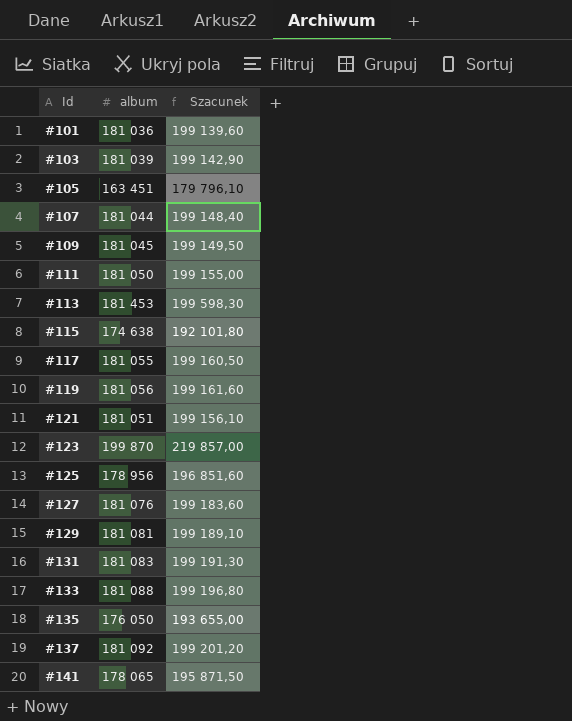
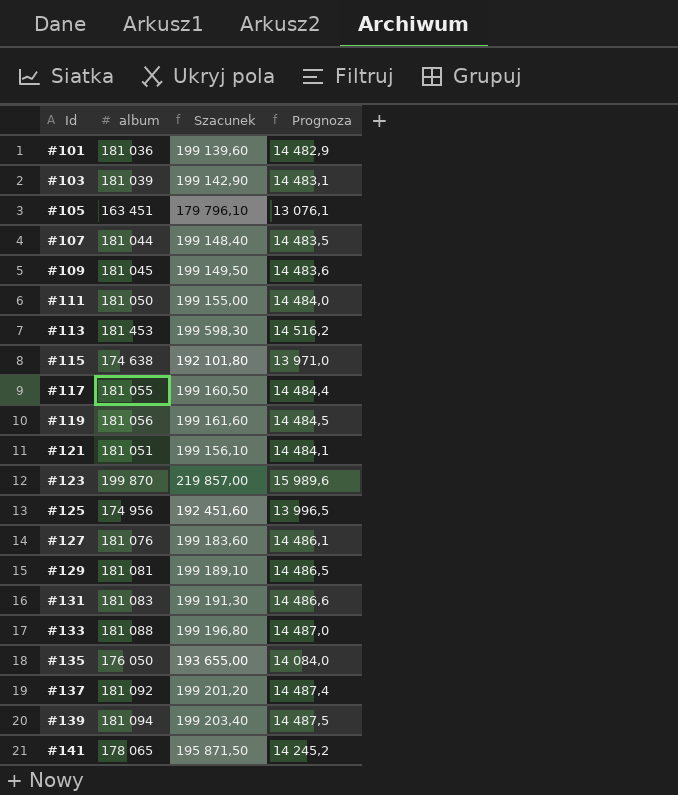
column Prognoza | formula: none -> [album] * 0,08
#125 | album: 178 956 -> 174 956
#125 | Szacunek: 196 851,60 -> 192 451,60
row #139: none -> 181 094 | 199 203,40 | 14 487,5

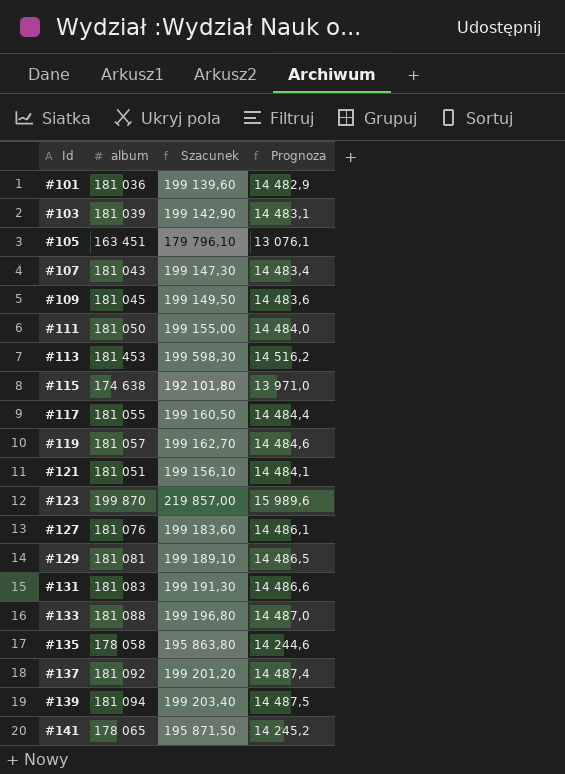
row #125: 174 956 | 192 451,60 | 13 996,5 -> none
#107 | album: 181 044 -> 181 043
#107 | Szacunek: 199 148,40 -> 199 147,30
#107 | Prognoza: 14 483,5 -> 14 483,4
#119 | album: 181 056 -> 181 057
#119 | Szacunek: 199 161,60 -> 199 162,70
#119 | Prognoza: 14 484,5 -> 14 484,6
#135 | album: 176 050 -> 178 058
#135 | Szacunek: 193 655,00 -> 195 863,80
#135 | Prognoza: 14 084,0 -> 14 244,6

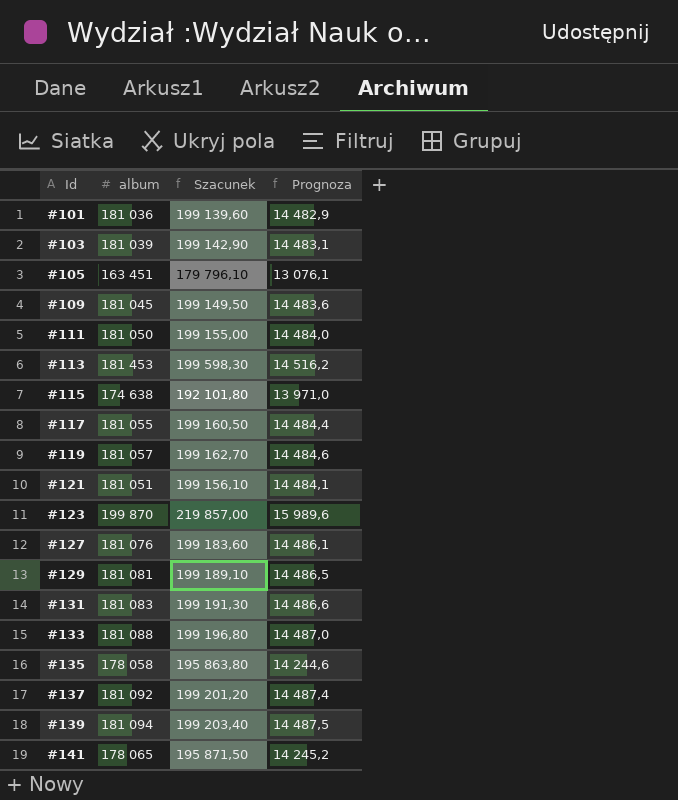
row #107: 181 043 | 199 147,30 | 14 483,4 -> none

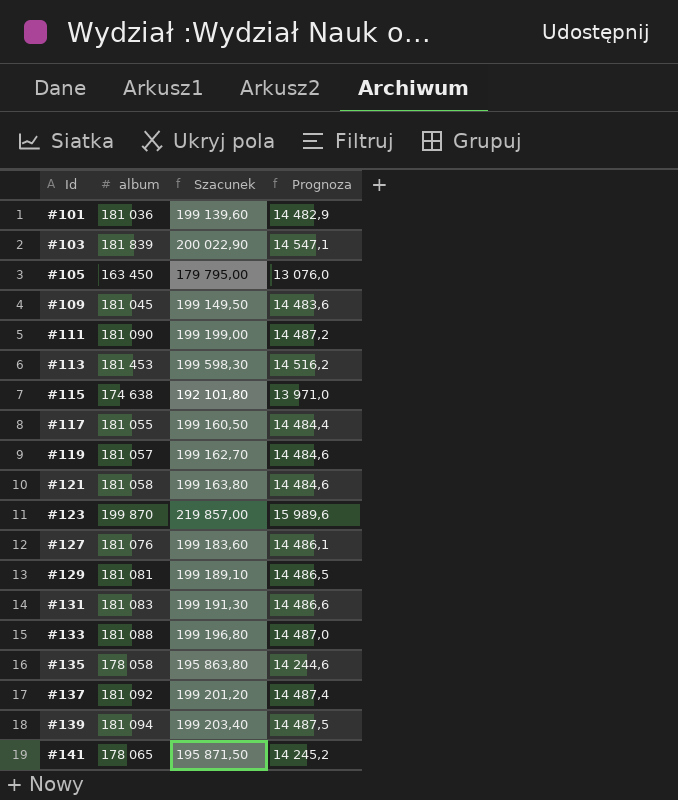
#103 | album: 181 039 -> 181 839
#103 | Szacunek: 199 142,90 -> 200 022,90
#103 | Prognoza: 14 483,1 -> 14 547,1
#105 | album: 163 451 -> 163 450
#105 | Szacunek: 179 796,10 -> 179 795,00
#105 | Prognoza: 13 076,1 -> 13 076,0
#111 | album: 181 050 -> 181 090
#111 | Szacunek: 199 155,00 -> 199 199,00
#111 | Prognoza: 14 484,0 -> 14 487,2
#121 | album: 181 051 -> 181 058
#121 | Szacunek: 199 156,10 -> 199 163,80
#121 | Prognoza: 14 484,1 -> 14 484,6

